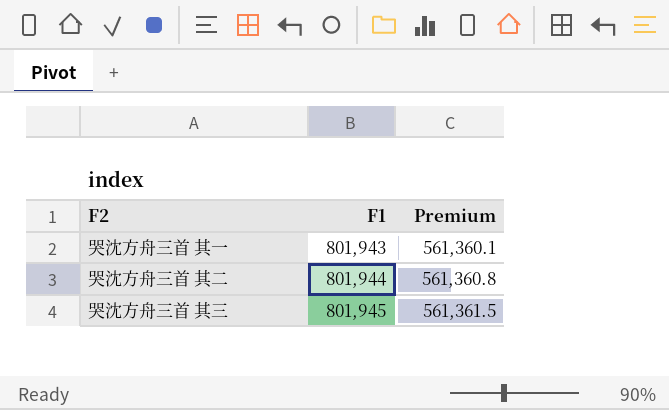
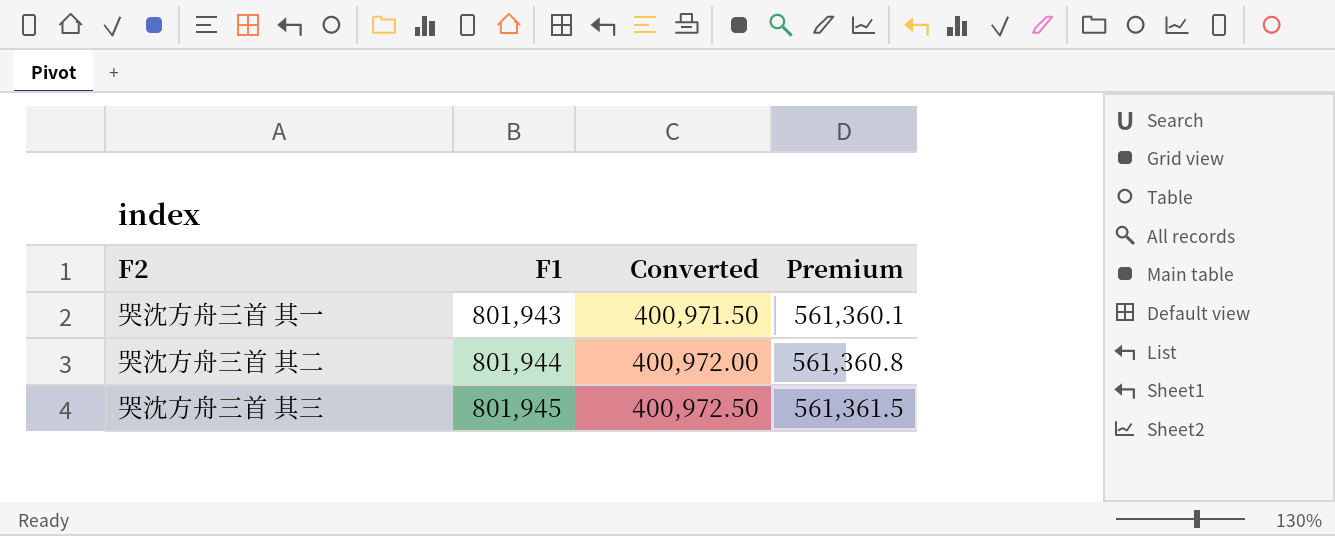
column Converted | formula: none -> [F1] * 0.5

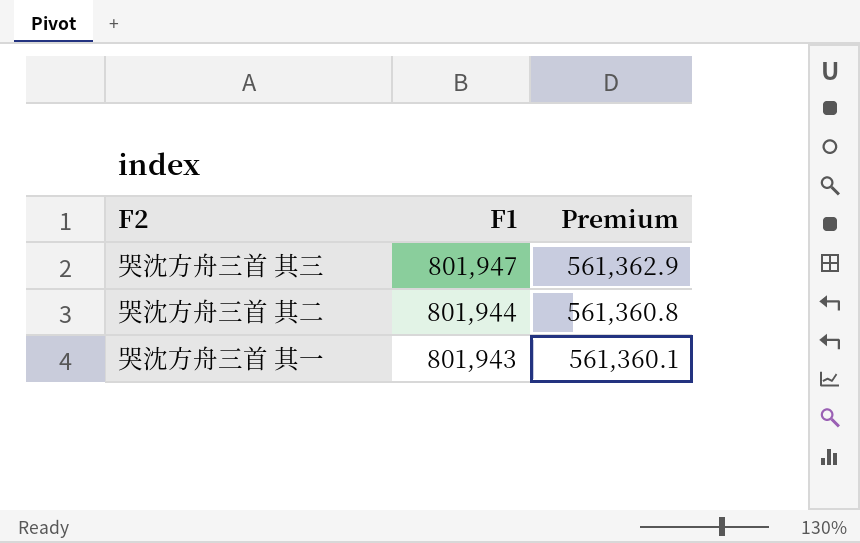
row order: F1 ascending -> F1 descending
column Converted | formula: [F1] * 0.5 -> none
哭沈方舟三首 其三 | F1: 801,945 -> 801,947
哭沈方舟三首 其三 | Premium: 561,361.5 -> 561,362.9

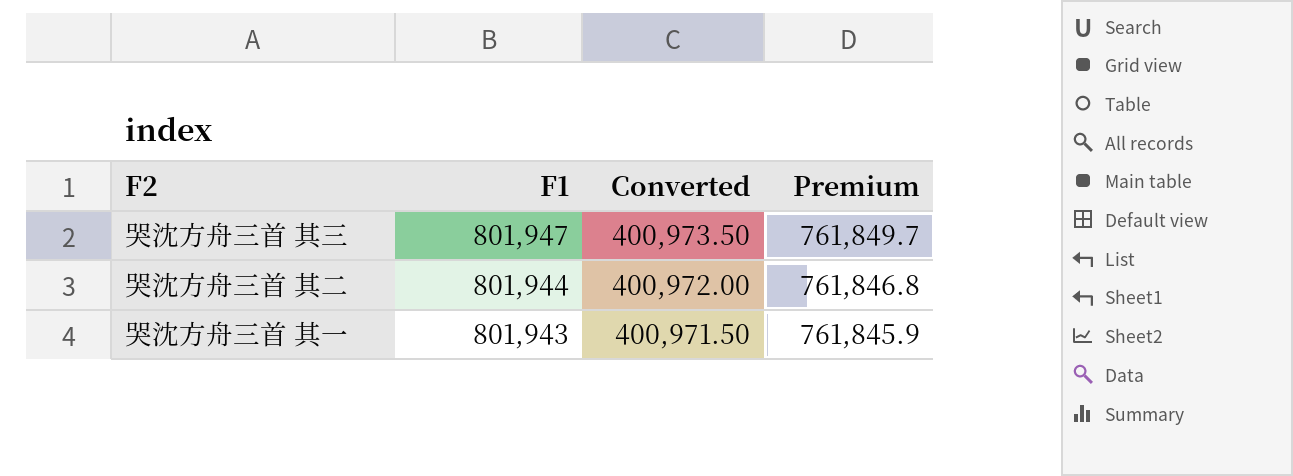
column Converted | formula: none -> [F1] * 0.5
column Premium | formula: [F1] * 0.7 -> [F1] * 0.95

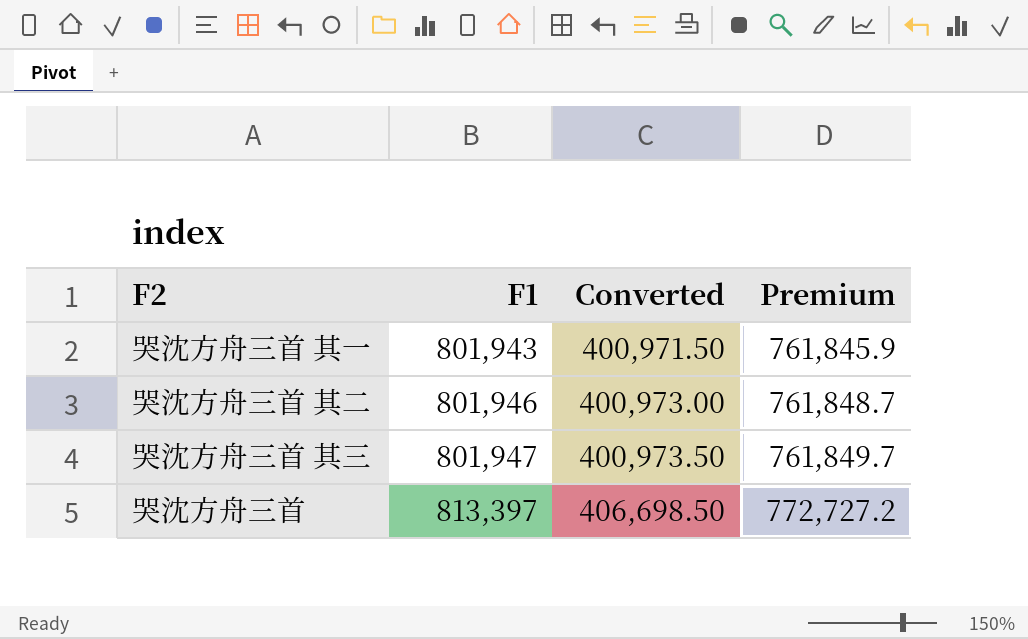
row order: F1 descending -> F1 ascending
哭沈方舟三首 其二 | F1: 801,944 -> 801,946
哭沈方舟三首 其二 | Converted: 400,972.00 -> 400,973.00
哭沈方舟三首 其二 | Premium: 761,846.8 -> 761,848.7
row 哭沈方舟三首: none -> 813,397 | 406,698.50 | 772,727.2

